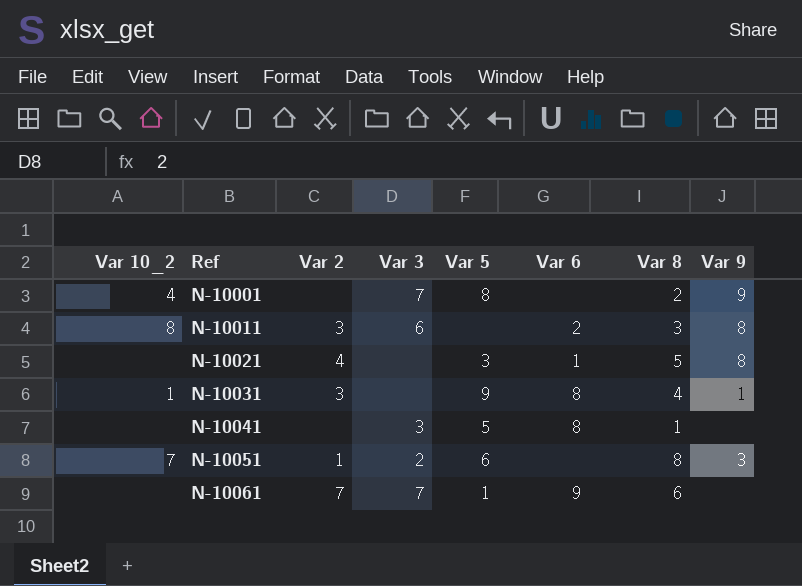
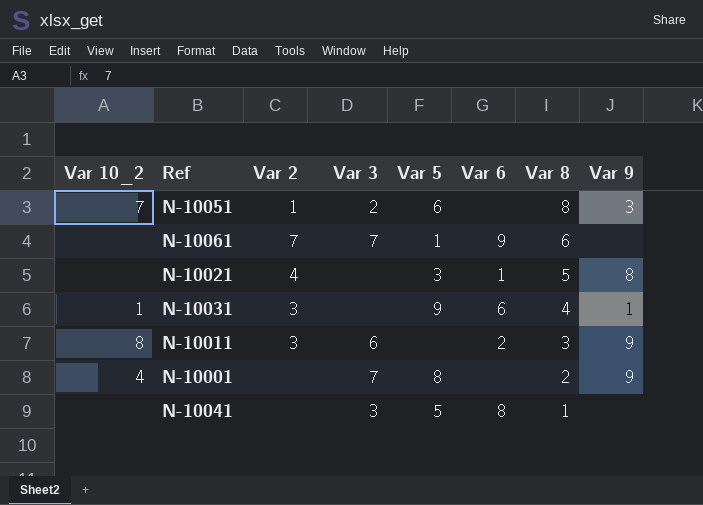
row order: Ref ascending -> Var 8 descending
N-10031 | Var 6: 8 -> 6
N-10011 | Var 9: 8 -> 9

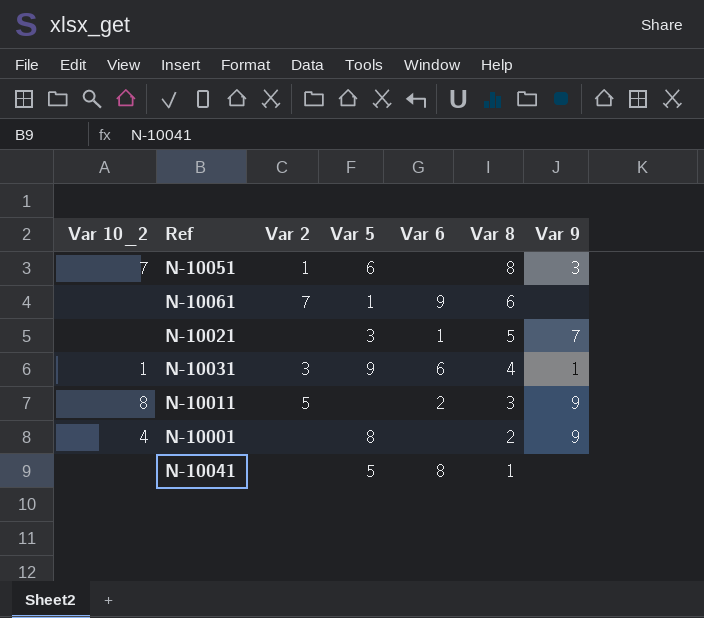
column Var 3 | position: 4 -> none
N-10021 | Var 2: 4 -> none
N-10021 | Var 9: 8 -> 7
N-10011 | Var 2: 3 -> 5

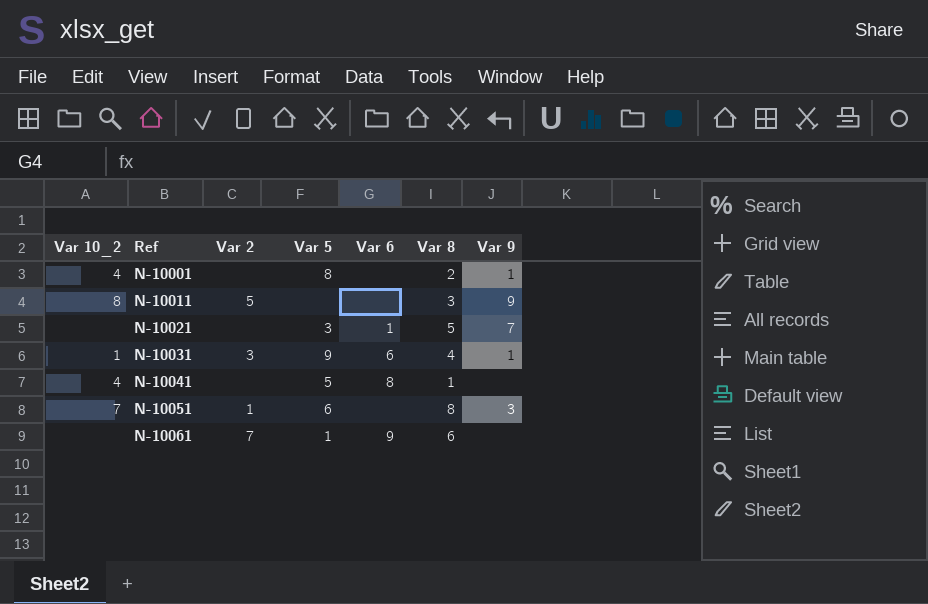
row order: Var 8 descending -> Ref ascending
N-10001 | Var 9: 9 -> 1
N-10011 | Var 6: 2 -> none
N-10041 | Var 10_2: none -> 4

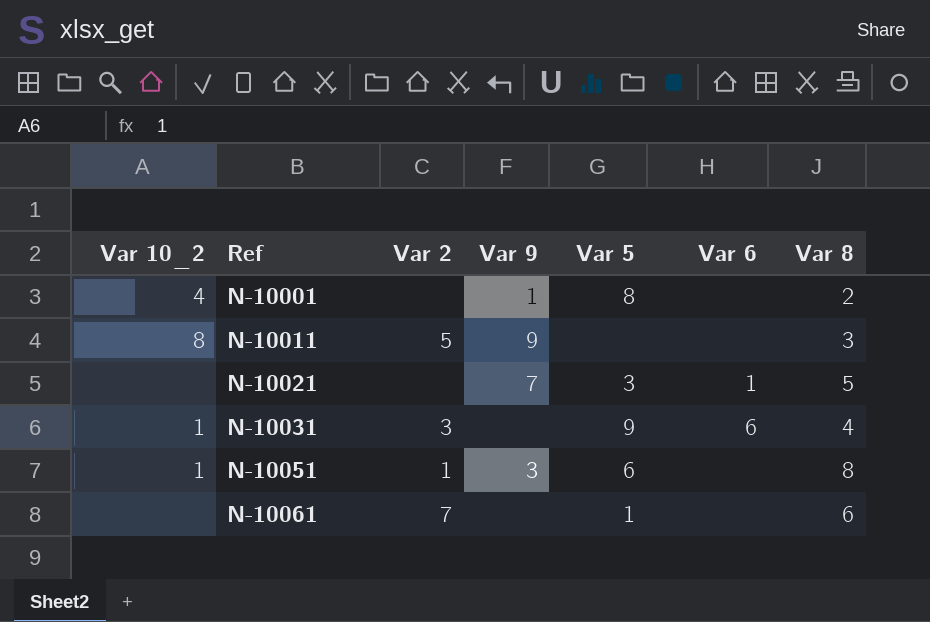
column Var 9 | position: 7 -> 4
row N-10041: 4 | none | 5 | 8 | 1 | none -> none
N-10031 | Var 9: 1 -> none
N-10051 | Var 10_2: 7 -> 1
N-10061 | Var 6: 9 -> none

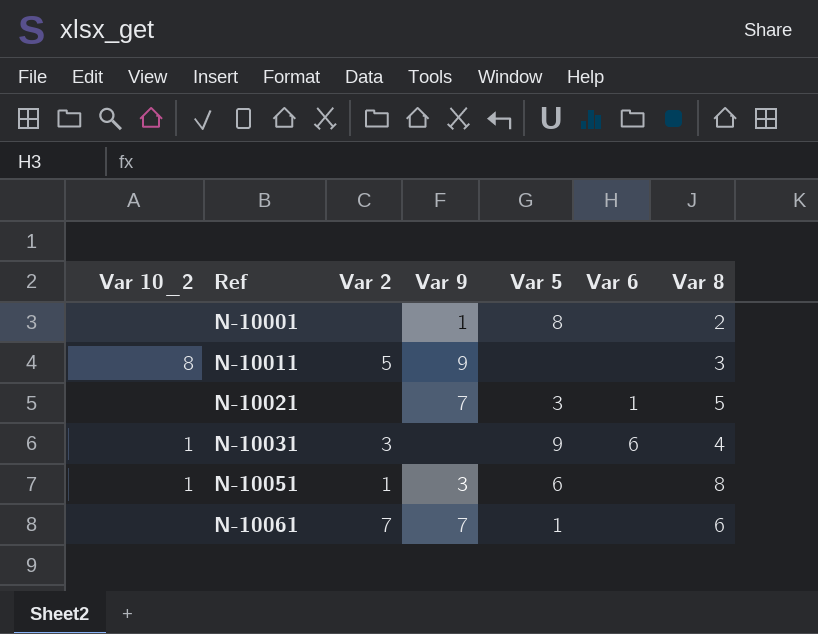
N-10001 | Var 10_2: 4 -> none
N-10061 | Var 9: none -> 7

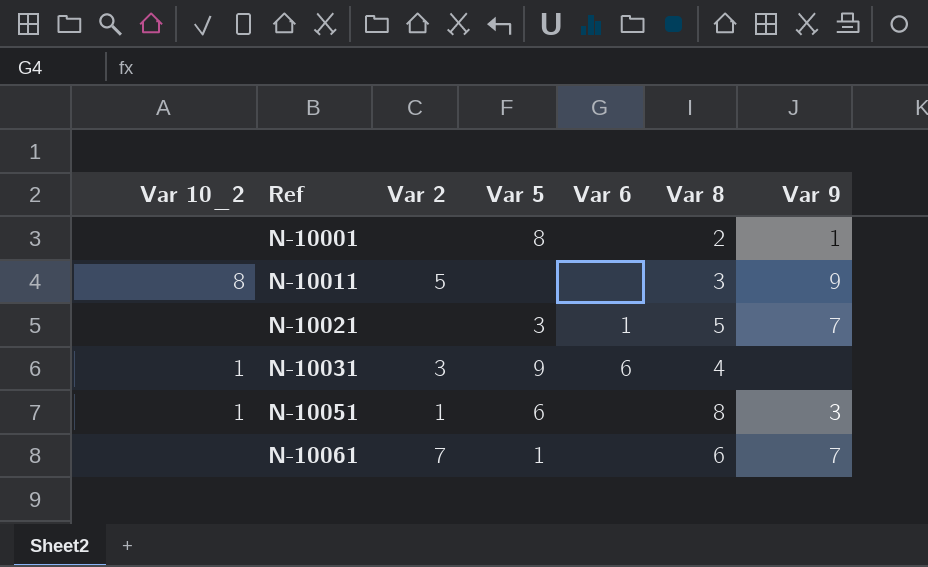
column Var 9 | position: 4 -> 7

